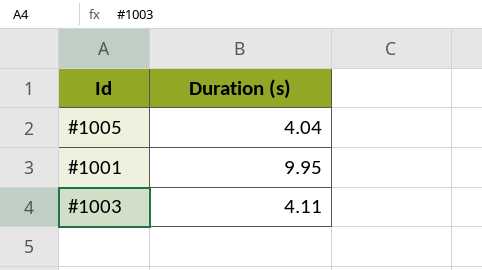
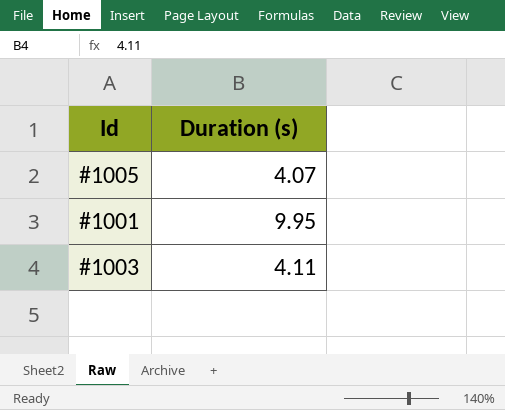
#1005 | Duration (s): 4.04 -> 4.07

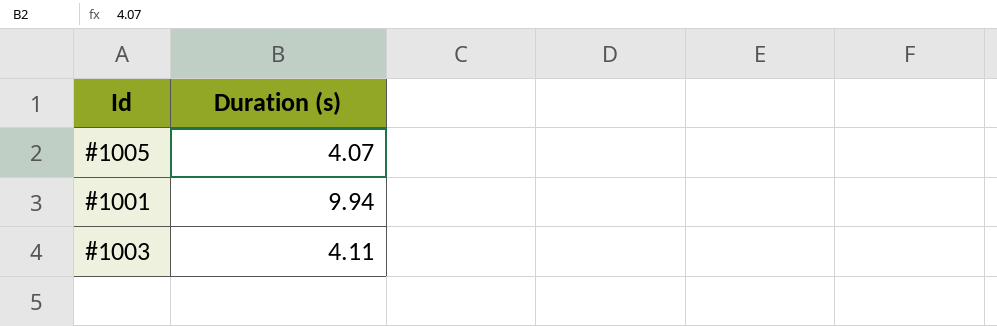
#1001 | Duration (s): 9.95 -> 9.94

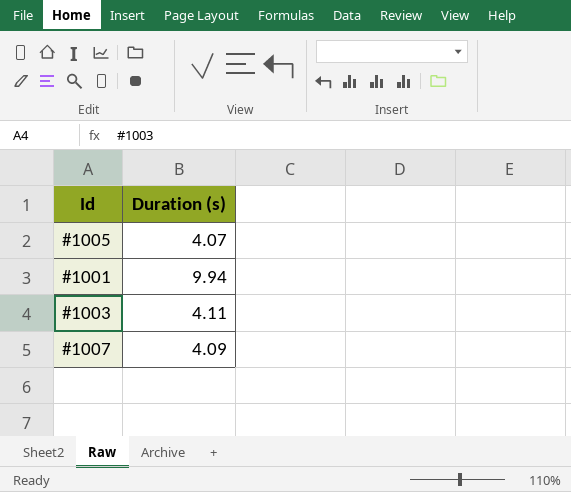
row #1007: none -> 4.09

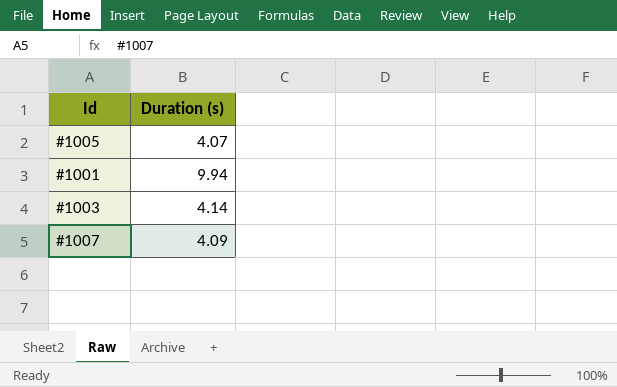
#1003 | Duration (s): 4.11 -> 4.14

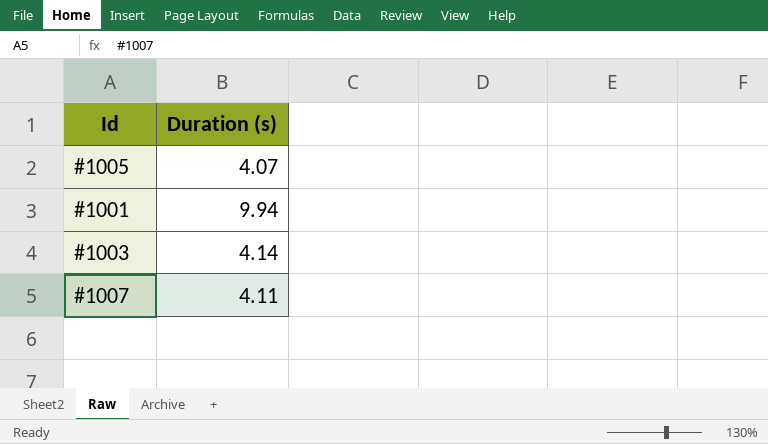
#1007 | Duration (s): 4.09 -> 4.11

